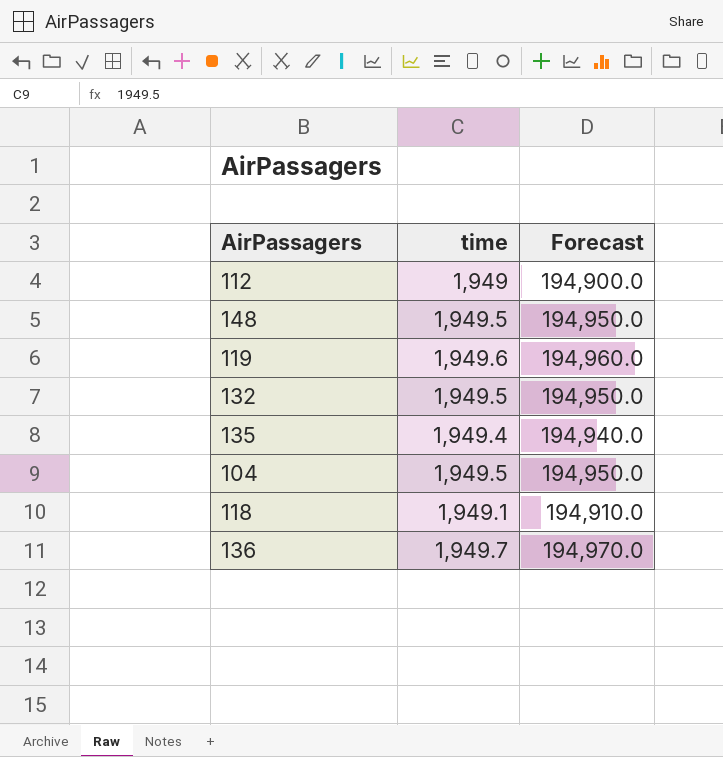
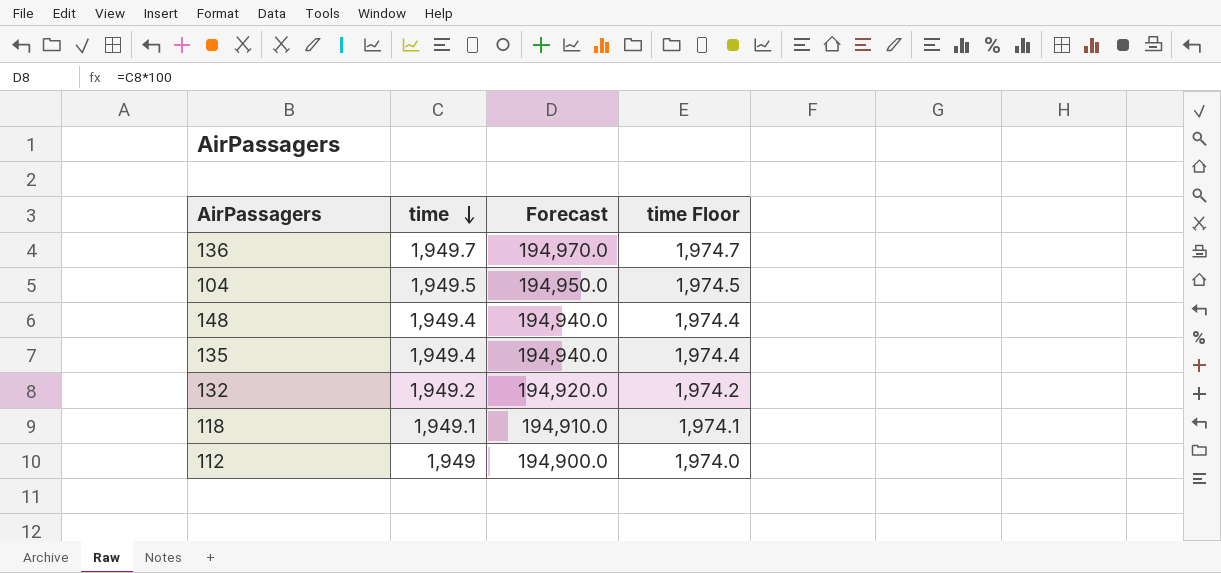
row order: none -> time descending
column time Floor | formula: none -> [time] + 25
row 119: 1,949.6 | 194,960.0 -> none
148 | time: 1,949.5 -> 1,949.4
148 | Forecast: 194,950.0 -> 194,940.0
132 | time: 1,949.5 -> 1,949.2
132 | Forecast: 194,950.0 -> 194,920.0

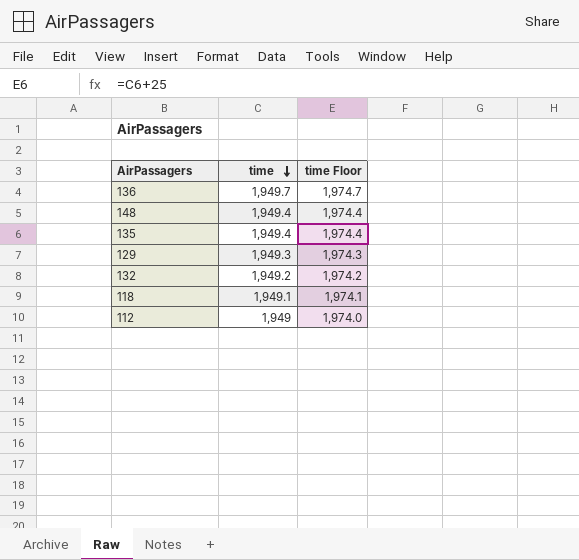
column Forecast | formula: [time] * 100 -> none
row 104: 1,949.5 | 194,950.0 | 1,974.5 -> none
row 129: none -> 1,949.3 | 1,974.3

